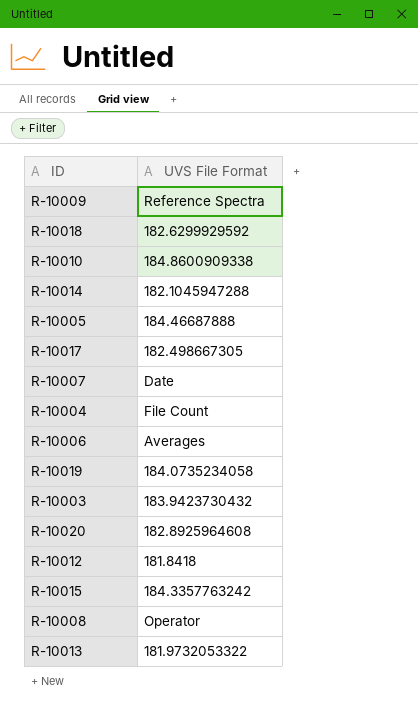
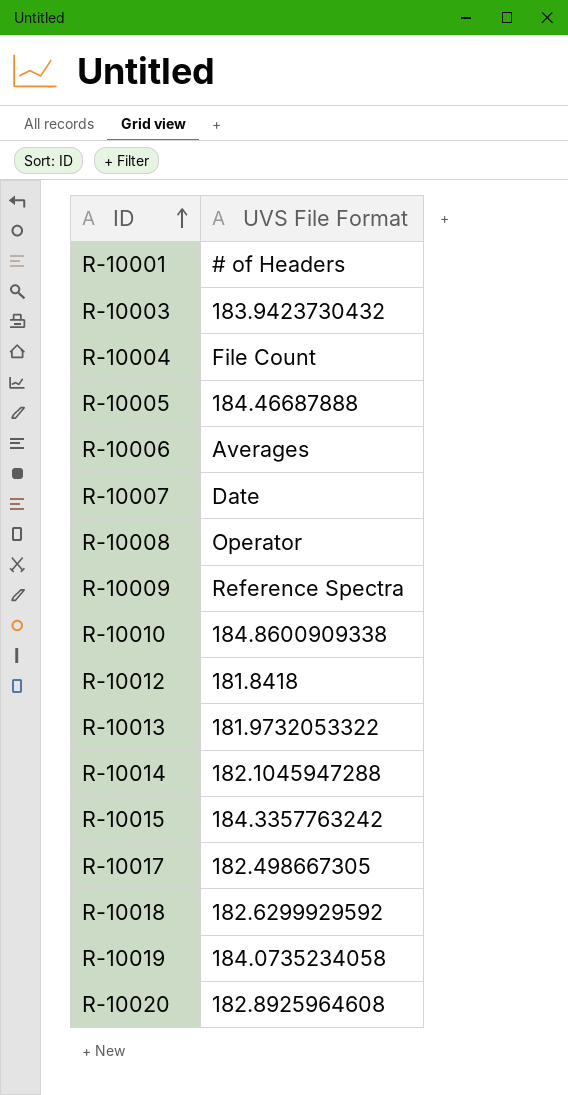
row order: none -> ID ascending
row R-10001: none -> # of Headers

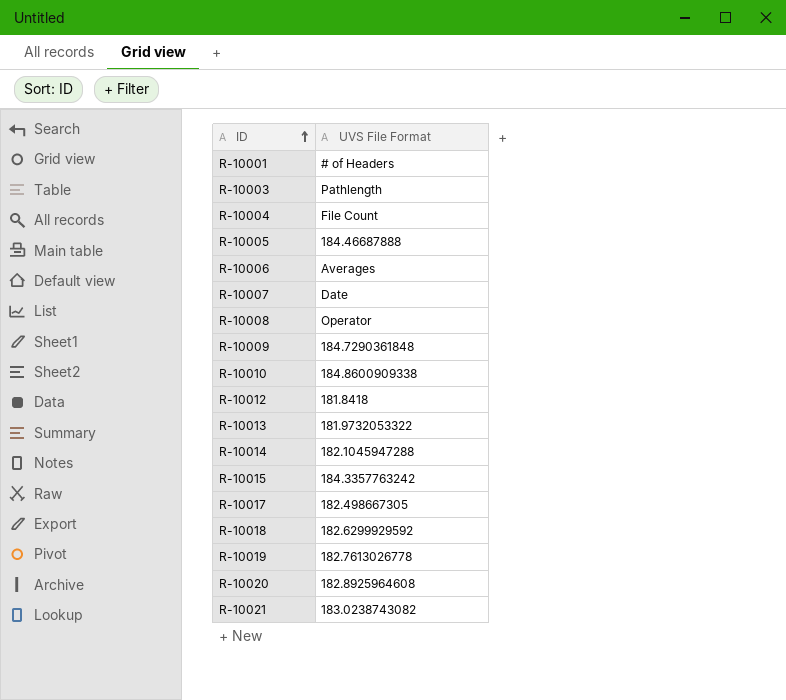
R-10003 | UVS File Format: 183.9423730432 -> Pathlength
R-10009 | UVS File Format: Reference Spectra -> 184.7290361848
R-10019 | UVS File Format: 184.0735234058 -> 182.7613026778
row R-10021: none -> 183.0238743082

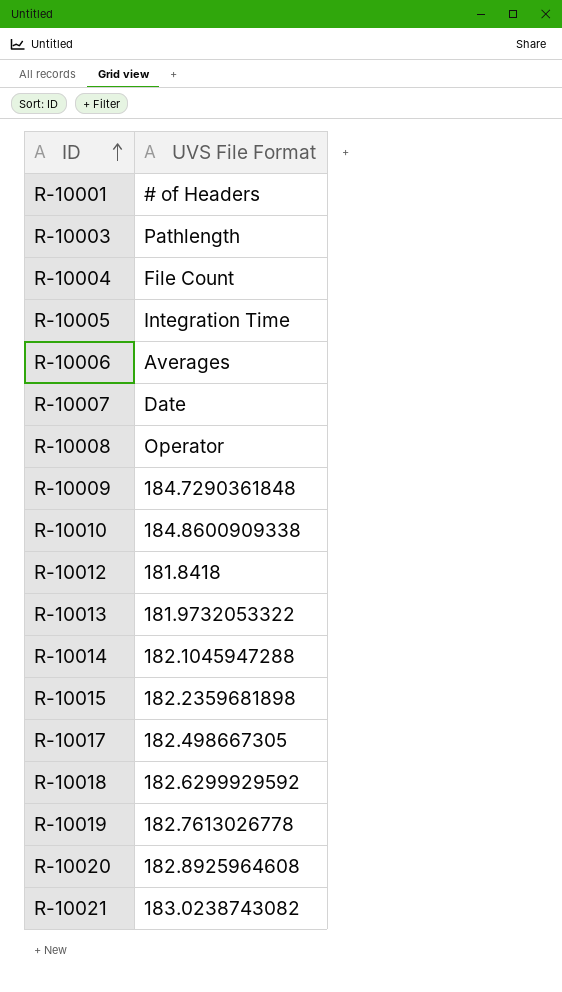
R-10005 | UVS File Format: 184.46687888 -> Integration Time
R-10015 | UVS File Format: 184.3357763242 -> 182.2359681898

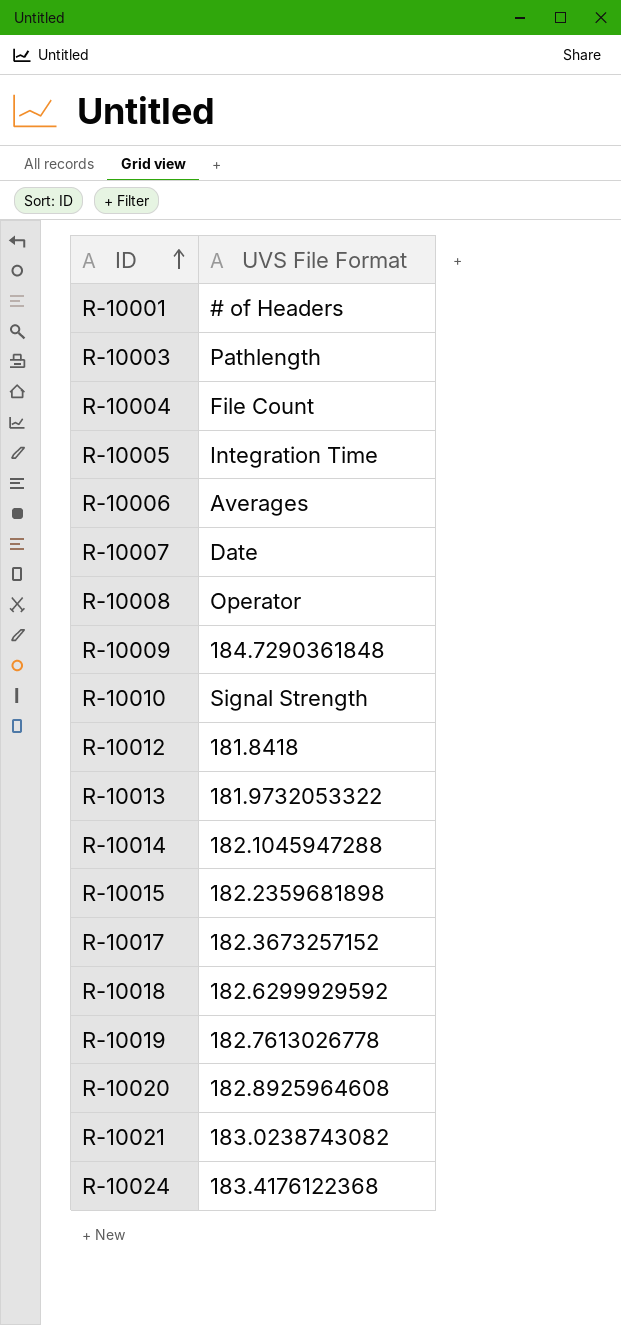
R-10010 | UVS File Format: 184.8600909338 -> Signal Strength
R-10017 | UVS File Format: 182.498667305 -> 182.3673257152
row R-10024: none -> 183.4176122368

